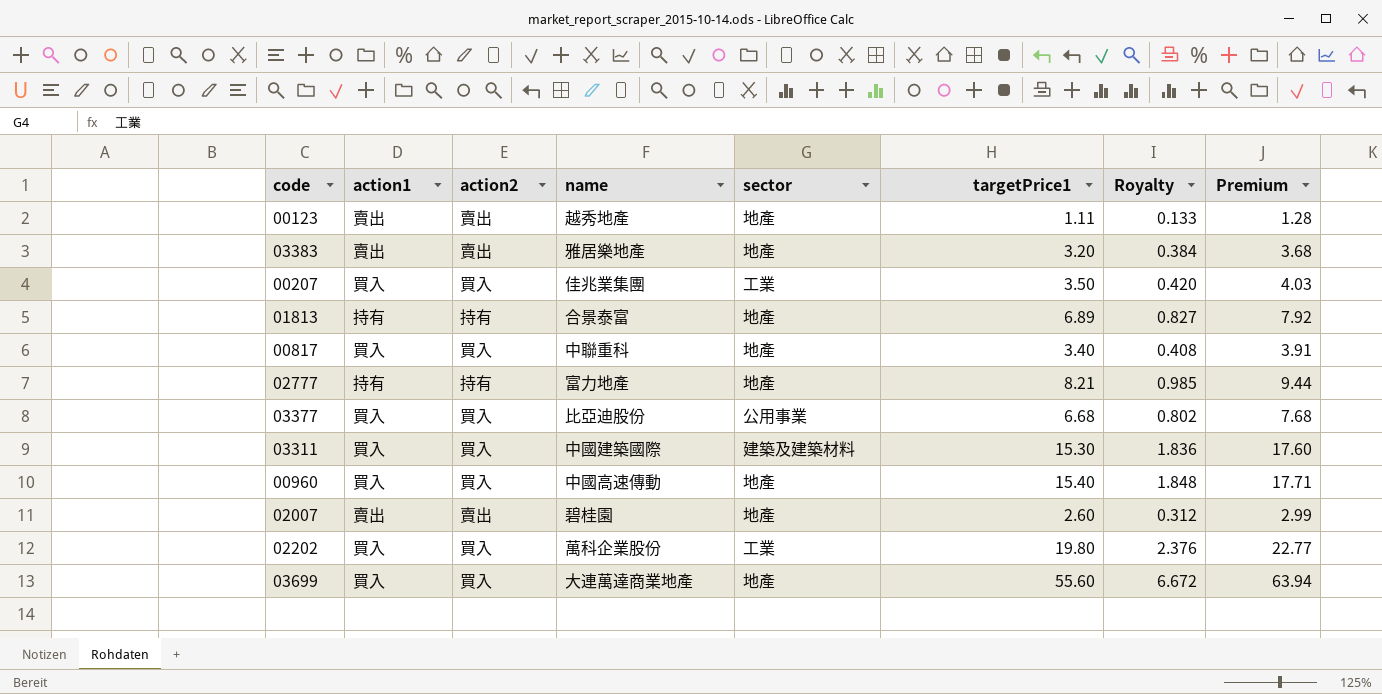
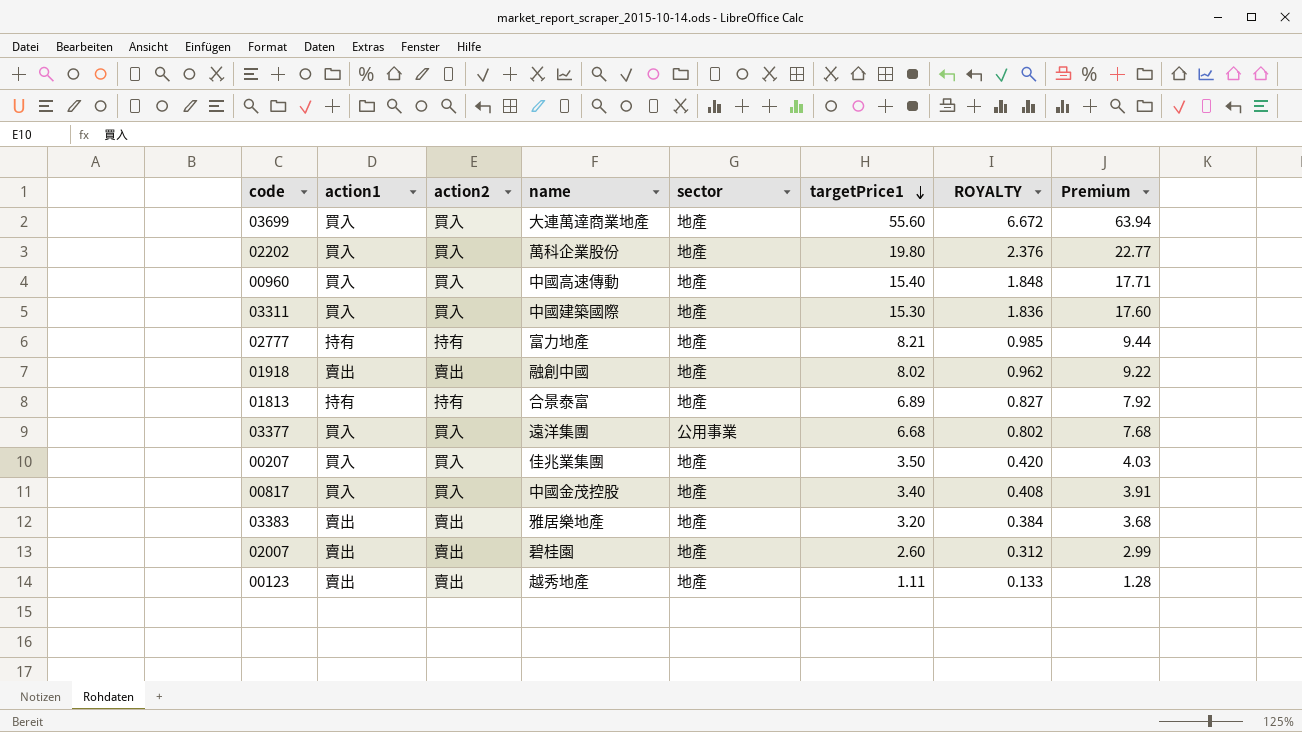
row order: none -> targetPrice1 descending
column name: Royalty -> ROYALTY
02202 | sector: 工業 -> 地產
03311 | sector: 建築及建築材料 -> 地產
row 01918: none -> 賣出 | 賣出 | 融創中國 | 地產 | 8.02 | 0.962 | 9.22
03377 | name: 比亞迪股份 -> 遠洋集團
00207 | sector: 工業 -> 地產
00817 | name: 中聯重科 -> 中國金茂控股

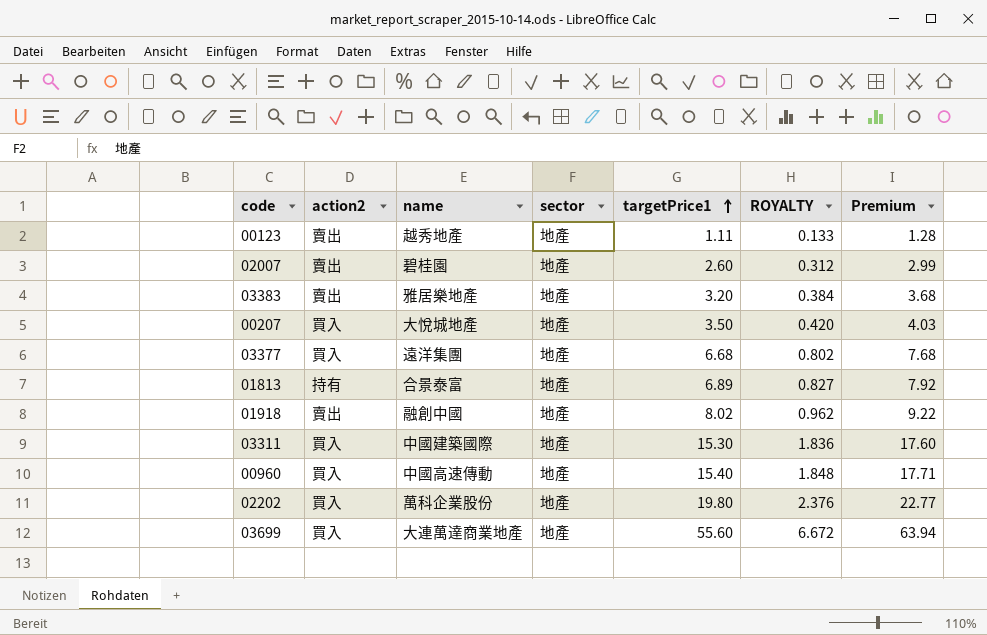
row order: targetPrice1 descending -> targetPrice1 ascending
column action1 | position: 2 -> none
row 02777: 持有 | 持有 | 富力地產 | 地產 | 8.21 | 0.985 | 9.44 -> none
row 00817: 買入 | 買入 | 中國金茂控股 | 地產 | 3.40 | 0.408 | 3.91 -> none
00207 | name: 佳兆業集團 -> 大悅城地產
03377 | sector: 公用事業 -> 地產

